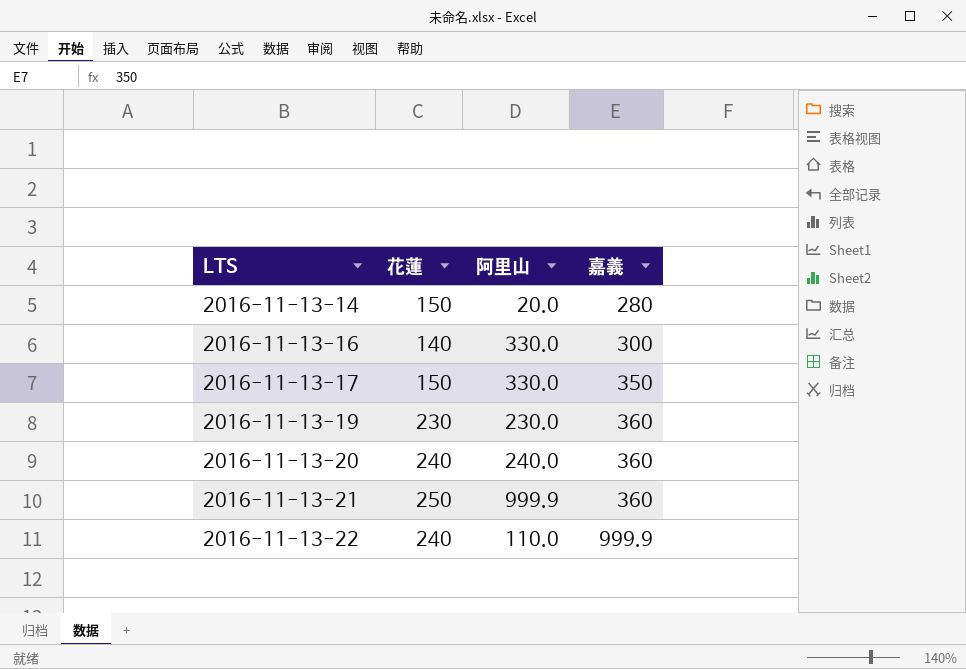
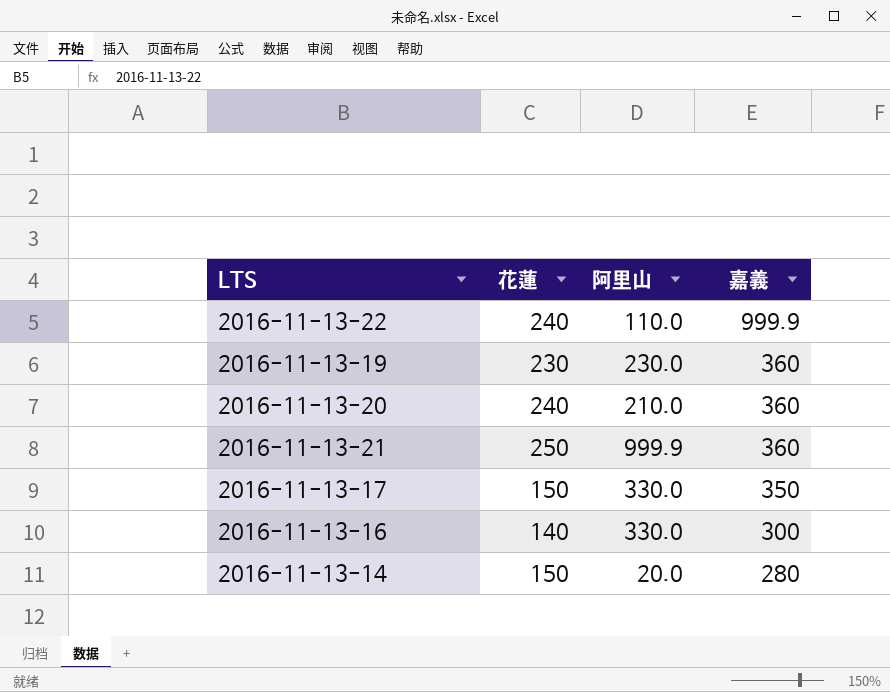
row order: LTS ascending -> 嘉義 descending
2016-11-13-20 | 阿里山: 240.0 -> 210.0

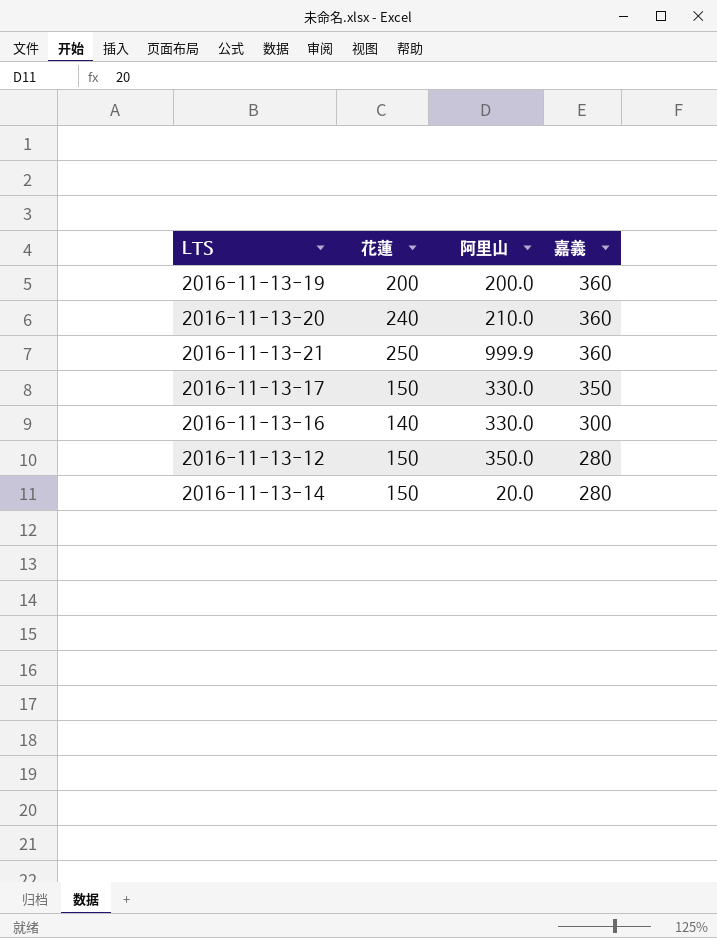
row 2016-11-13-22: 240 | 110.0 | 999.9 -> none
2016-11-13-19 | 花蓮: 230 -> 200
2016-11-13-19 | 阿里山: 230.0 -> 200.0
row 2016-11-13-12: none -> 150 | 350.0 | 280

